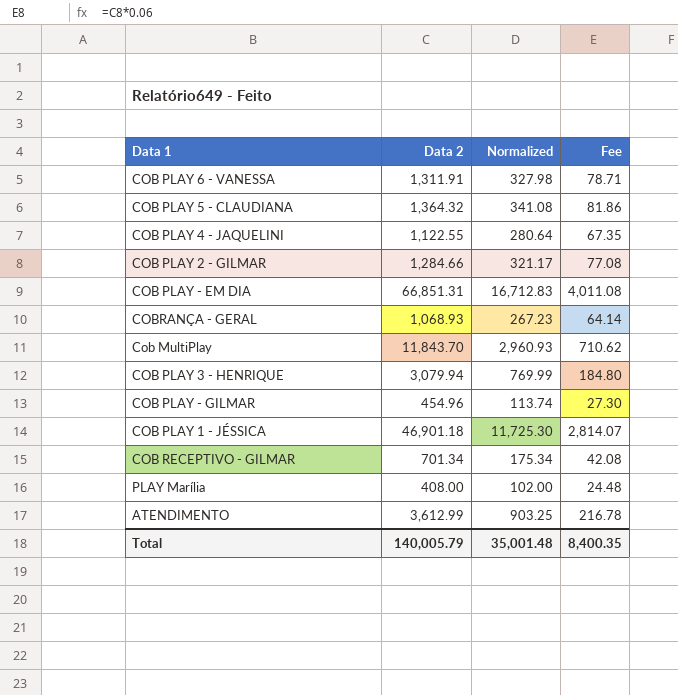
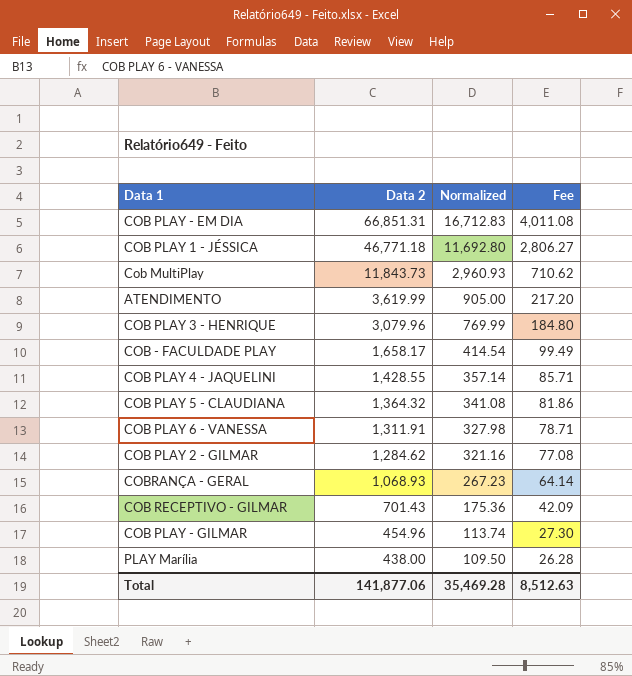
row order: none -> Data 2 descending
COB PLAY 1 - JÉSSICA | Data 2: 46,901.18 -> 46,771.18
COB PLAY 1 - JÉSSICA | Normalized: 11,725.30 -> 11,692.80
COB PLAY 1 - JÉSSICA | Fee: 2,814.07 -> 2,806.27
Cob MultiPlay | Data 2: 11,843.70 -> 11,843.73
ATENDIMENTO | Data 2: 3,612.99 -> 3,619.99
ATENDIMENTO | Normalized: 903.25 -> 905.00
ATENDIMENTO | Fee: 216.78 -> 217.20
COB PLAY 3 - HENRIQUE | Data 2: 3,079.94 -> 3,079.96
row COB - FACULDADE PLAY: none -> 1,658.17 | 414.54 | 99.49
COB PLAY 4 - JAQUELINI | Data 2: 1,122.55 -> 1,428.55
COB PLAY 4 - JAQUELINI | Normalized: 280.64 -> 357.14
COB PLAY 4 - JAQUELINI | Fee: 67.35 -> 85.71
COB PLAY 2 - GILMAR | Data 2: 1,284.66 -> 1,284.62
COB PLAY 2 - GILMAR | Normalized: 321.17 -> 321.16
COB RECEPTIVO - GILMAR | Data 2: 701.34 -> 701.43
COB RECEPTIVO - GILMAR | Normalized: 175.34 -> 175.36
COB RECEPTIVO - GILMAR | Fee: 42.08 -> 42.09
PLAY Marília | Data 2: 408.00 -> 438.00
PLAY Marília | Normalized: 102.00 -> 109.50
PLAY Marília | Fee: 24.48 -> 26.28
Total | Data 2: 140,005.79 -> 141,877.06
Total | Normalized: 35,001.48 -> 35,469.28
Total | Fee: 8,400.35 -> 8,512.63

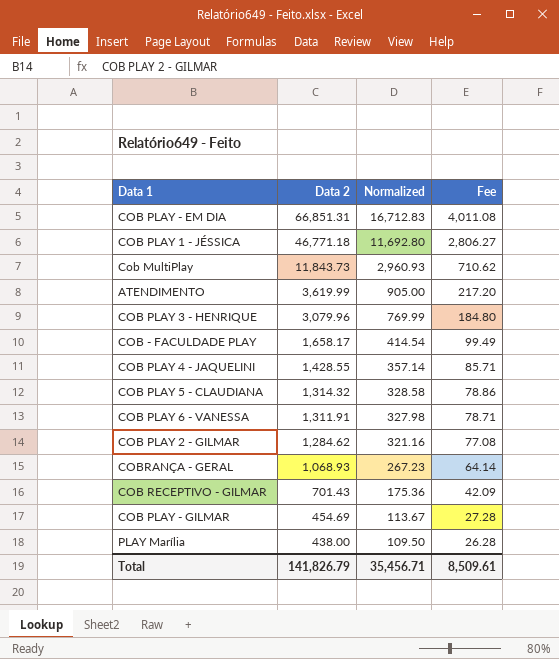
COB PLAY 5 - CLAUDIANA | Data 2: 1,364.32 -> 1,314.32
COB PLAY 5 - CLAUDIANA | Normalized: 341.08 -> 328.58
COB PLAY 5 - CLAUDIANA | Fee: 81.86 -> 78.86
COB PLAY - GILMAR | Data 2: 454.96 -> 454.69
COB PLAY - GILMAR | Normalized: 113.74 -> 113.67
COB PLAY - GILMAR | Fee: 27.30 -> 27.28
Total | Data 2: 141,877.06 -> 141,826.79
Total | Normalized: 35,469.28 -> 35,456.71
Total | Fee: 8,512.63 -> 8,509.61

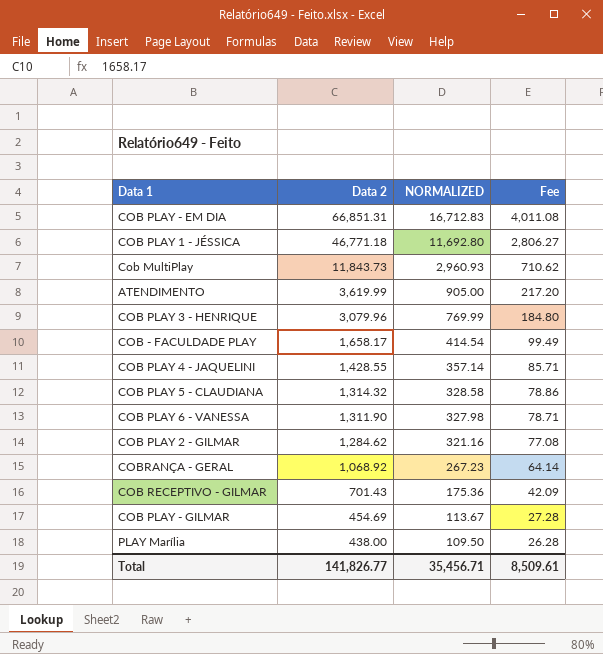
column name: Normalized -> NORMALIZED
COB PLAY 6 - VANESSA | Data 2: 1,311.91 -> 1,311.90
COBRANÇA - GERAL | Data 2: 1,068.93 -> 1,068.92
Total | Data 2: 141,826.79 -> 141,826.77

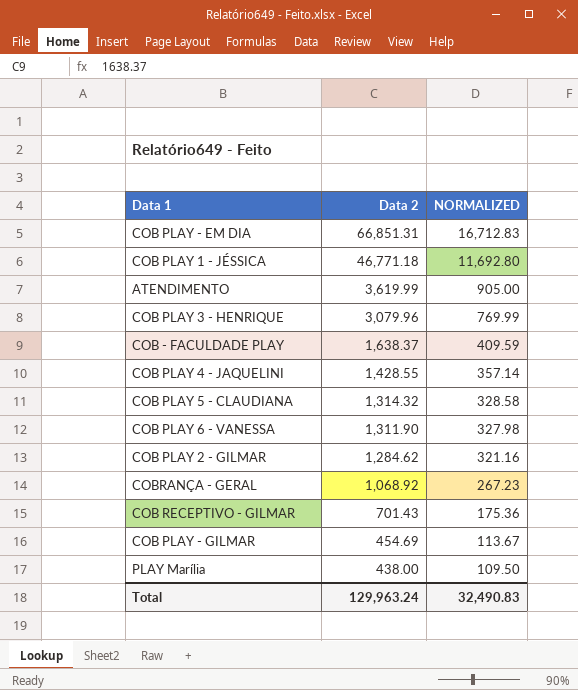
column Fee | formula: [Data 2] * 0.06 -> none
row Cob MultiPlay: 11,843.73 | 2,960.93 | 710.62 -> none
COB - FACULDADE PLAY | Data 2: 1,658.17 -> 1,638.37
COB - FACULDADE PLAY | NORMALIZED: 414.54 -> 409.59
Total | Data 2: 141,826.77 -> 129,963.24
Total | NORMALIZED: 35,456.71 -> 32,490.83

